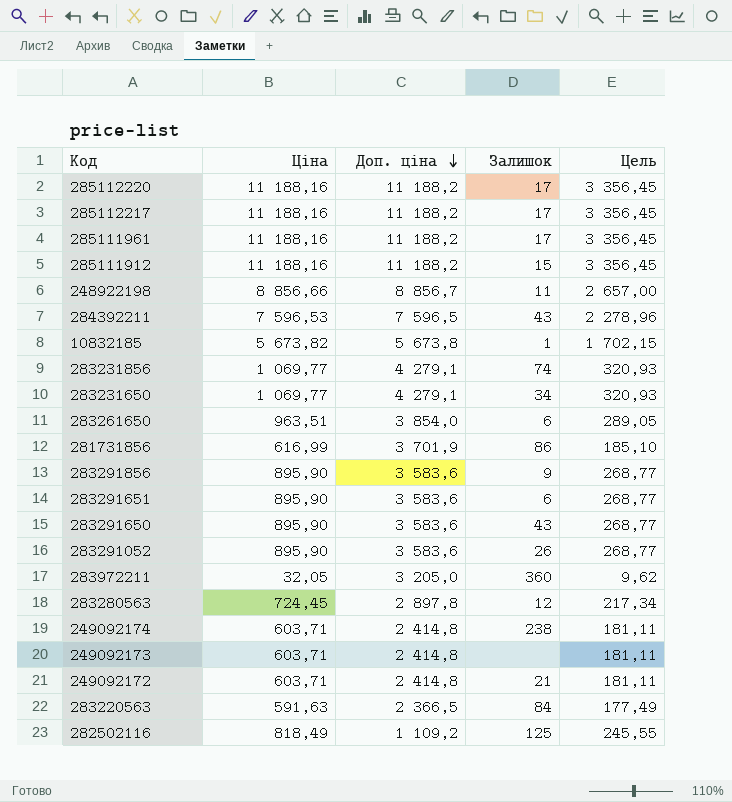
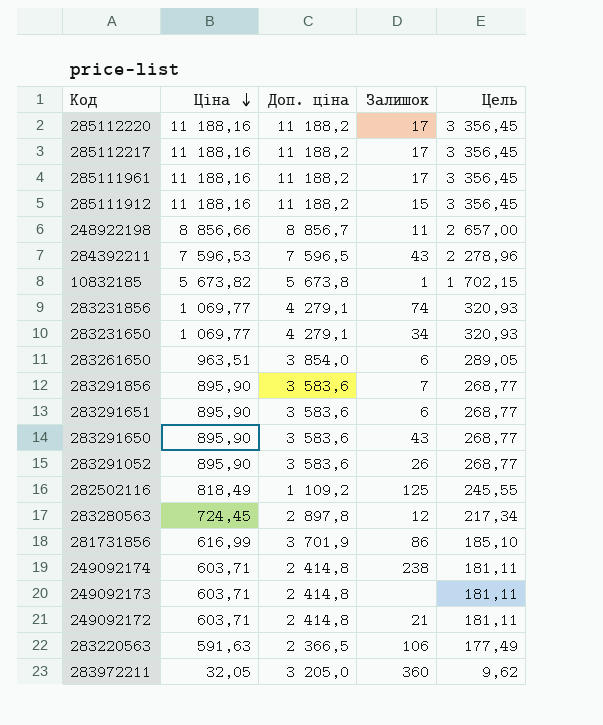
row order: Доп. ціна descending -> Ціна descending
283291856 | Залишок: 9 -> 7
283220563 | Залишок: 84 -> 106

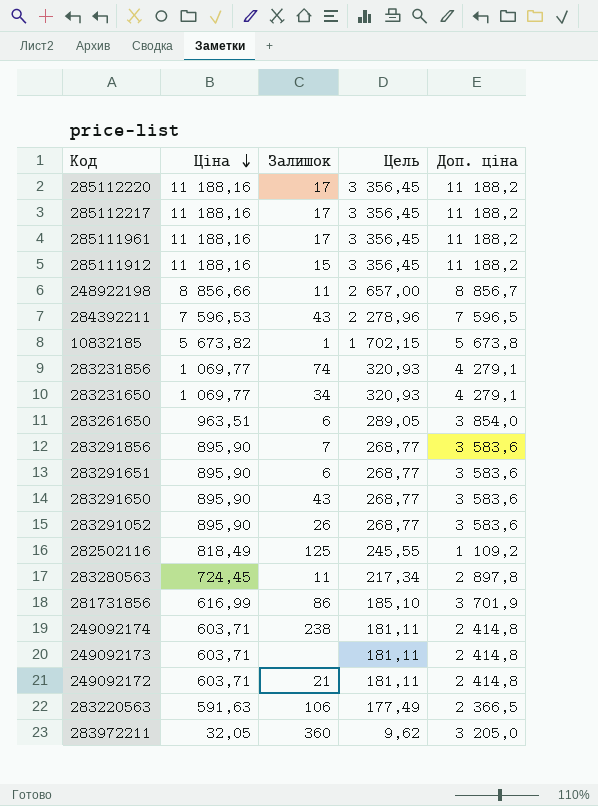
column Доп. ціна | position: 3 -> 5
283280563 | Залишок: 12 -> 11

